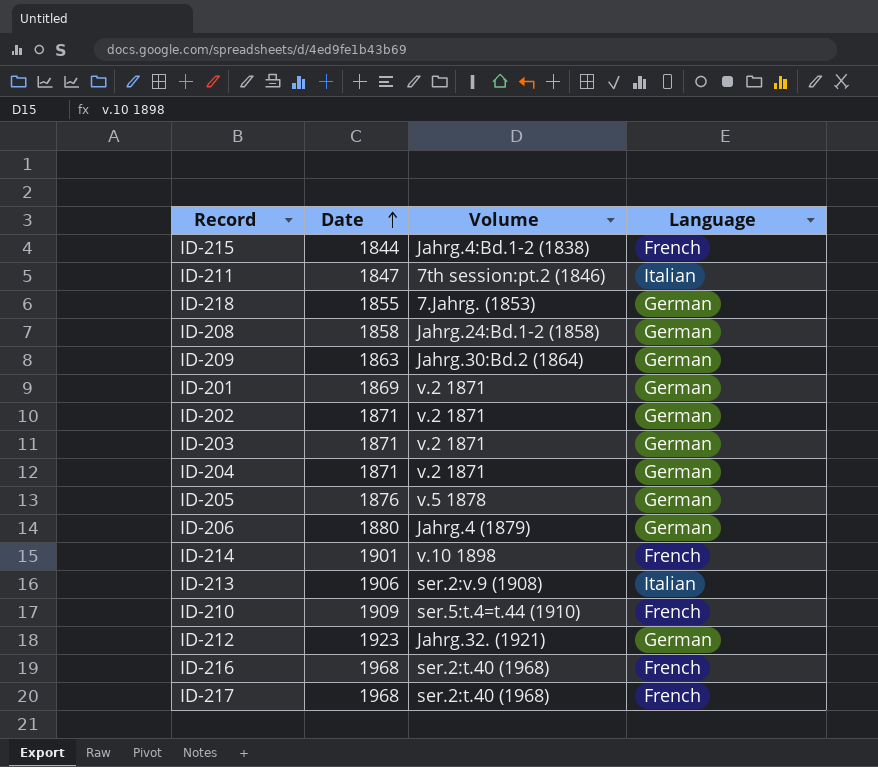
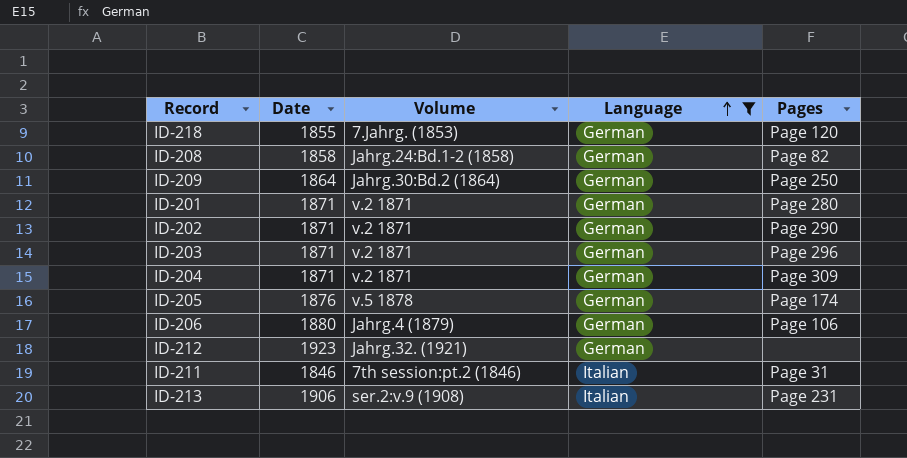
filter: none -> Language != French
row order: Date ascending -> Language ascending
column Pages | position: none -> 5
ID-209 | Date: 1863 -> 1864
ID-201 | Date: 1869 -> 1871
ID-211 | Date: 1847 -> 1846

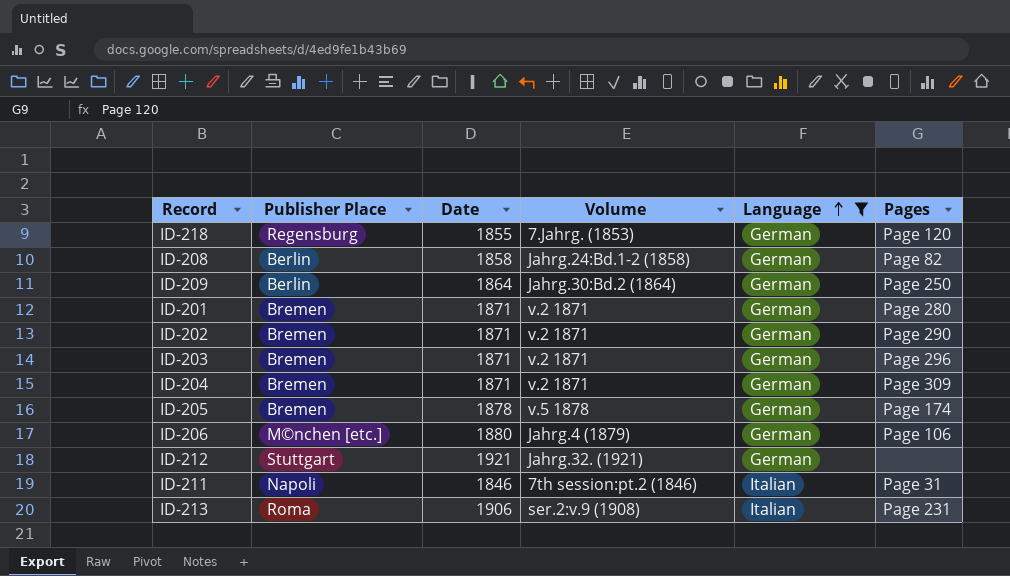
column Publisher Place | position: none -> 2
ID-205 | Date: 1876 -> 1878
ID-212 | Date: 1923 -> 1921

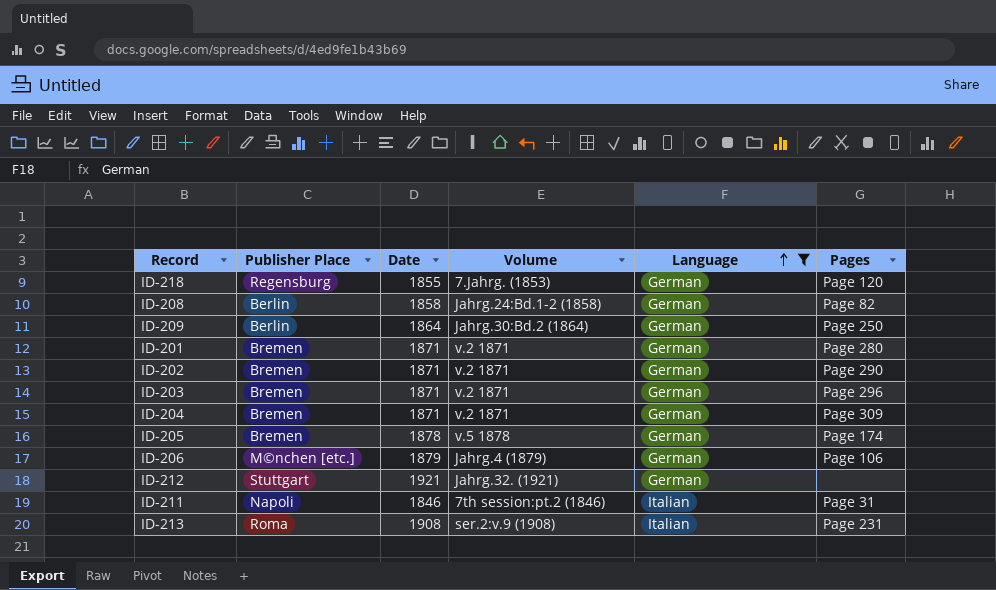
ID-206 | Date: 1880 -> 1879
ID-213 | Date: 1906 -> 1908

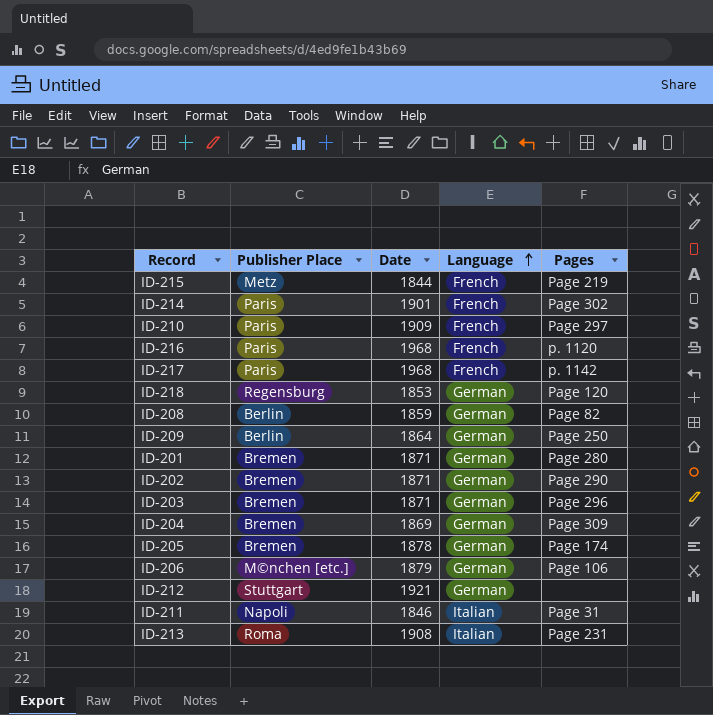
filter: Language != French -> none
column Volume | position: 4 -> none
ID-218 | Date: 1855 -> 1853
ID-208 | Date: 1858 -> 1859
ID-204 | Date: 1871 -> 1869

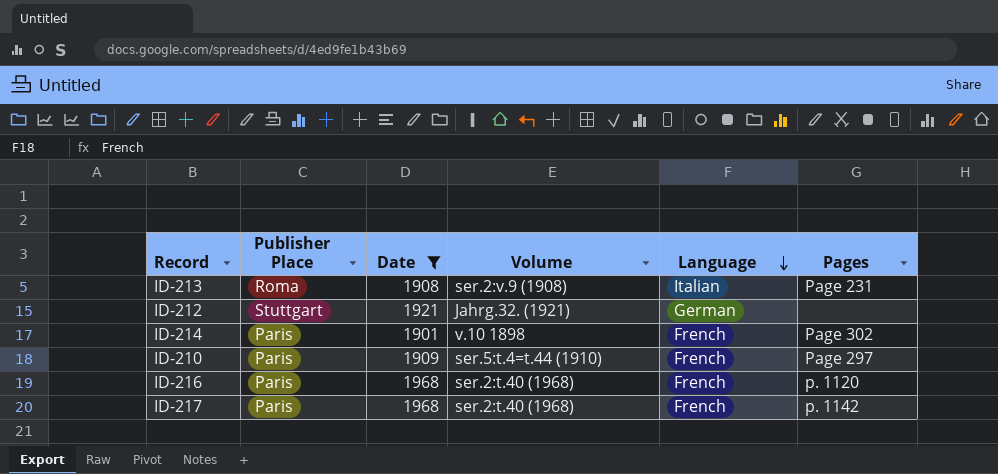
filter: none -> Date >= 1901
row order: Language ascending -> Language descending
column Volume | position: none -> 4

